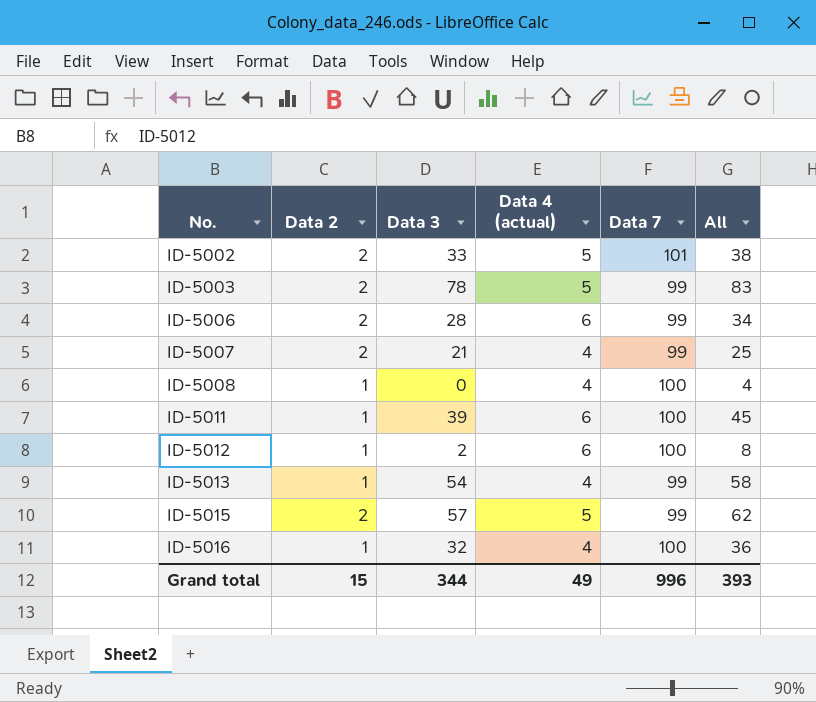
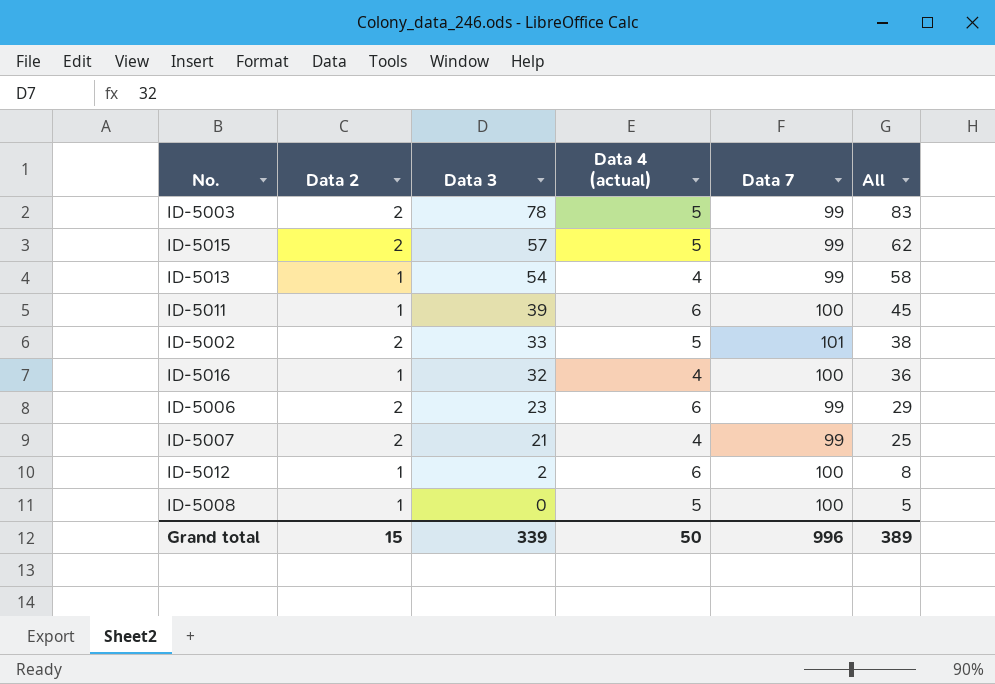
row order: No. ascending -> Data 3 descending
ID-5006 | Data 3: 28 -> 23
ID-5006 | All: 34 -> 29
ID-5008 | Data 4 (actual): 4 -> 5
ID-5008 | All: 4 -> 5
Grand total | Data 3: 344 -> 339
Grand total | Data 4 (actual): 49 -> 50
Grand total | All: 393 -> 389

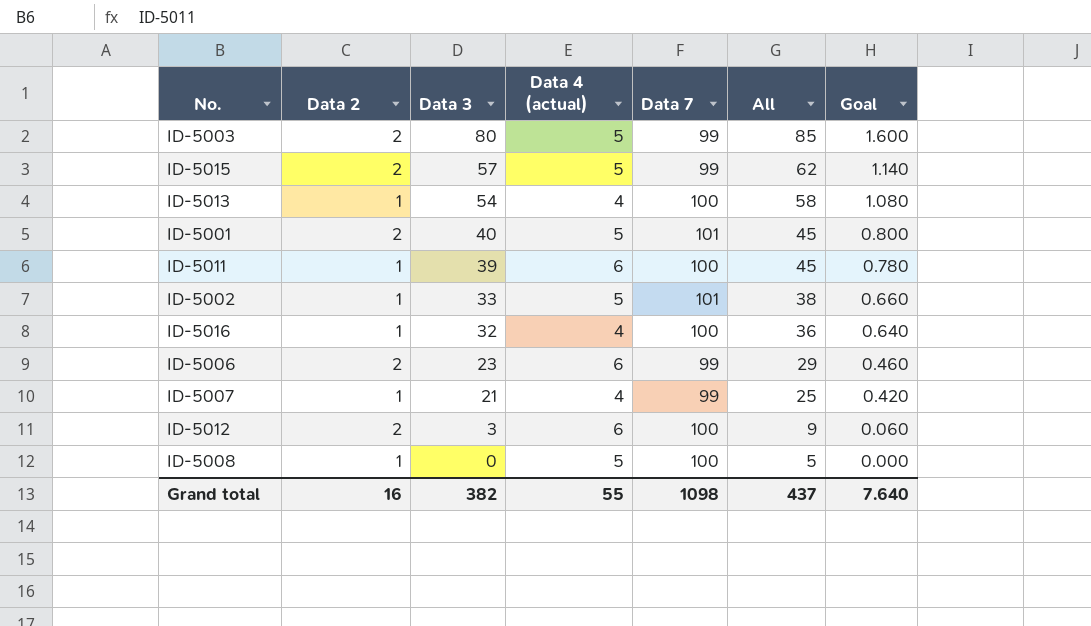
column Goal | formula: none -> [Data 3] * 0.02
ID-5003 | Data 3: 78 -> 80
ID-5003 | All: 83 -> 85
ID-5013 | Data 7: 99 -> 100
row ID-5001: none -> 2 | 40 | 5 | 101 | 45 | 0.800
ID-5002 | Data 2: 2 -> 1
ID-5007 | Data 2: 2 -> 1
ID-5012 | Data 2: 1 -> 2
ID-5012 | Data 3: 2 -> 3
ID-5012 | All: 8 -> 9
Grand total | Data 2: 15 -> 16
Grand total | Data 3: 339 -> 382
Grand total | Data 4 (actual): 50 -> 55
Grand total | Data 7: 996 -> 1098
Grand total | All: 389 -> 437

